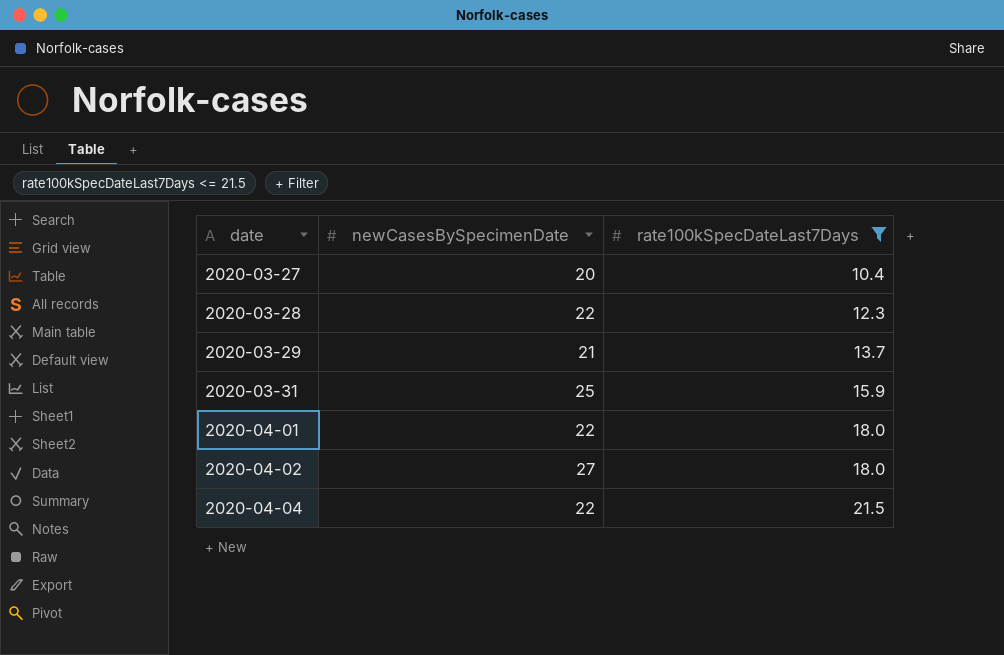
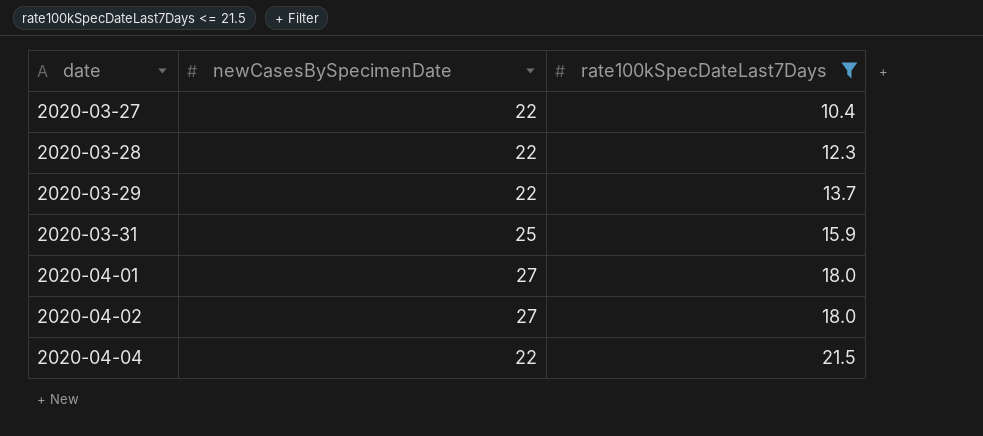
2020-03-27 | newCasesBySpecimenDate: 20 -> 22
2020-03-29 | newCasesBySpecimenDate: 21 -> 22
2020-04-01 | newCasesBySpecimenDate: 22 -> 27

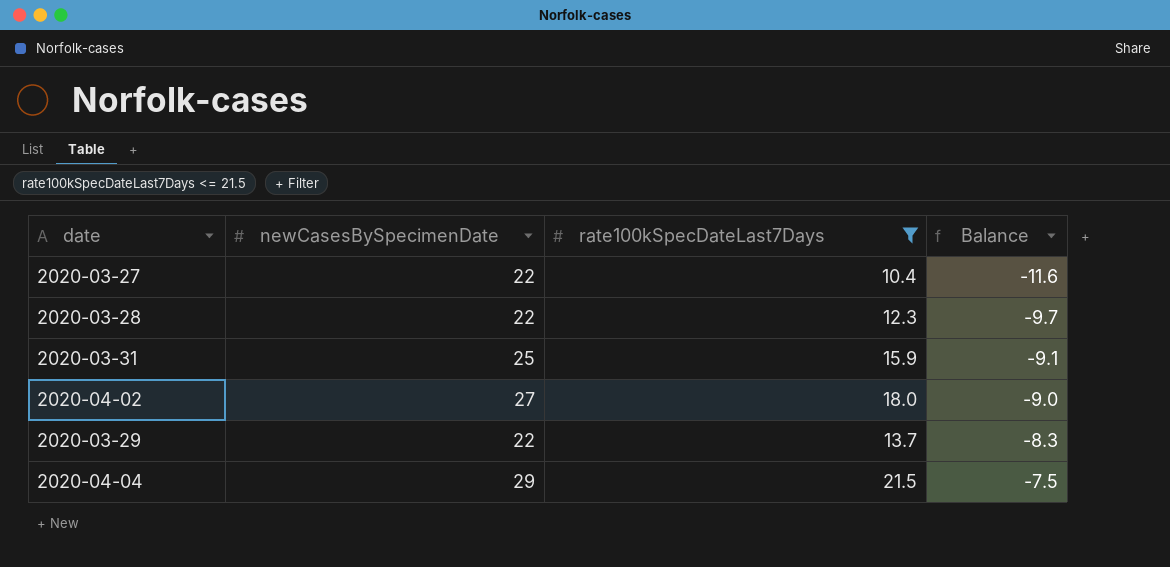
row order: date ascending -> Balance ascending
column Balance | formula: none -> [rate100kSpecDateLast7Days] - [newCasesBySpecimenDate]
row 2020-04-01: 27 | 18.0 -> none
2020-04-04 | newCasesBySpecimenDate: 22 -> 29

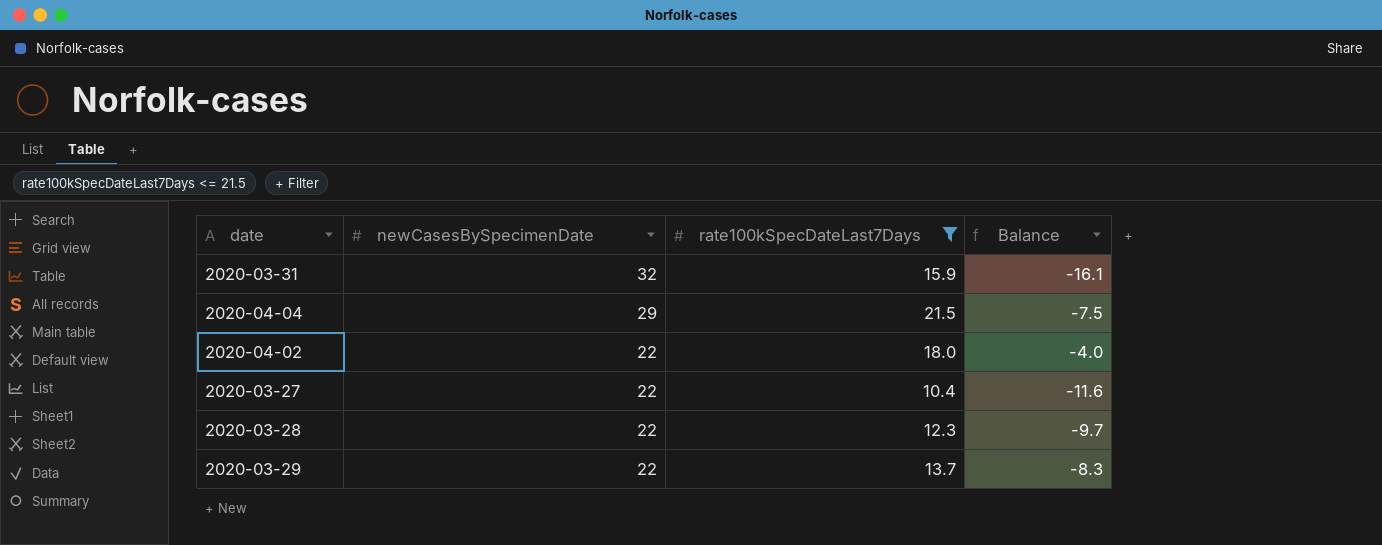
row order: Balance ascending -> newCasesBySpecimenDate descending
2020-03-31 | newCasesBySpecimenDate: 25 -> 32
2020-03-31 | Balance: -9.1 -> -16.1
2020-04-02 | newCasesBySpecimenDate: 27 -> 22
2020-04-02 | Balance: -9.0 -> -4.0

